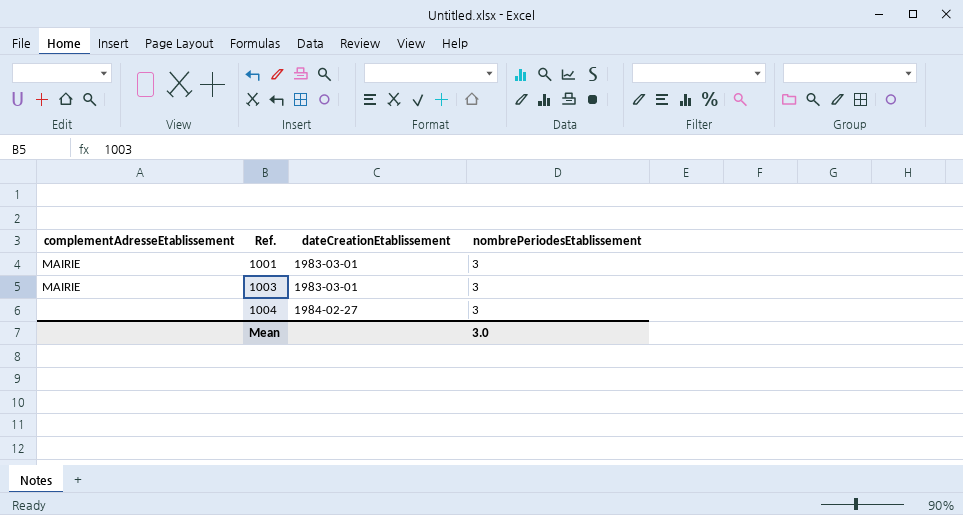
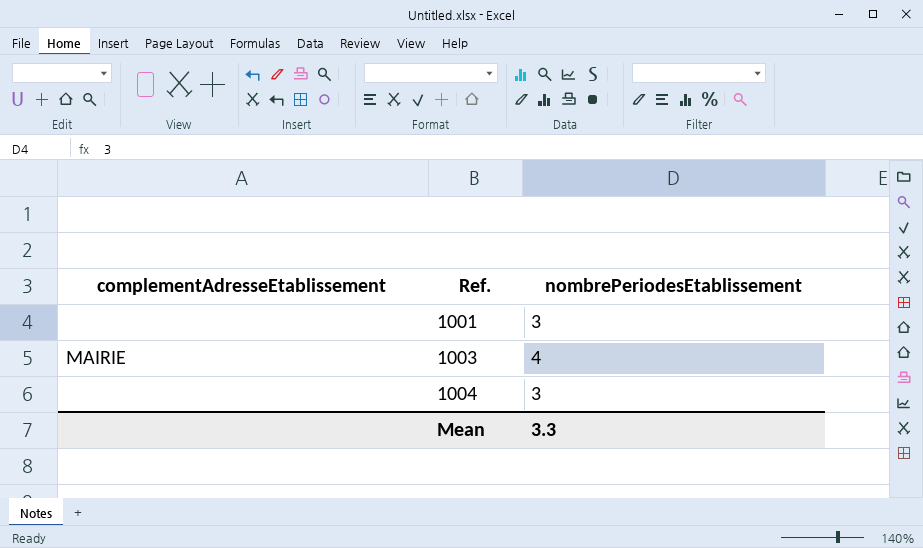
column dateCreationEtablissement | position: 3 -> none
1001 | complementAdresseEtablissement: MAIRIE -> none
1003 | nombrePeriodesEtablissement: 3 -> 4
Mean | nombrePeriodesEtablissement: 3.0 -> 3.3

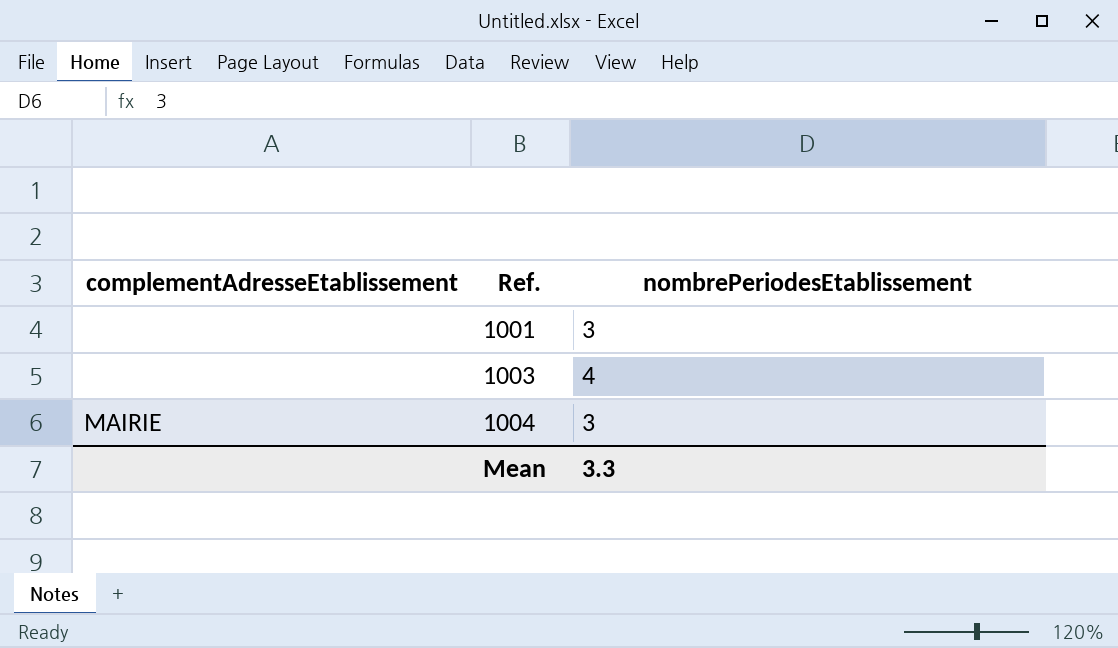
1003 | complementAdresseEtablissement: MAIRIE -> none
1004 | complementAdresseEtablissement: none -> MAIRIE

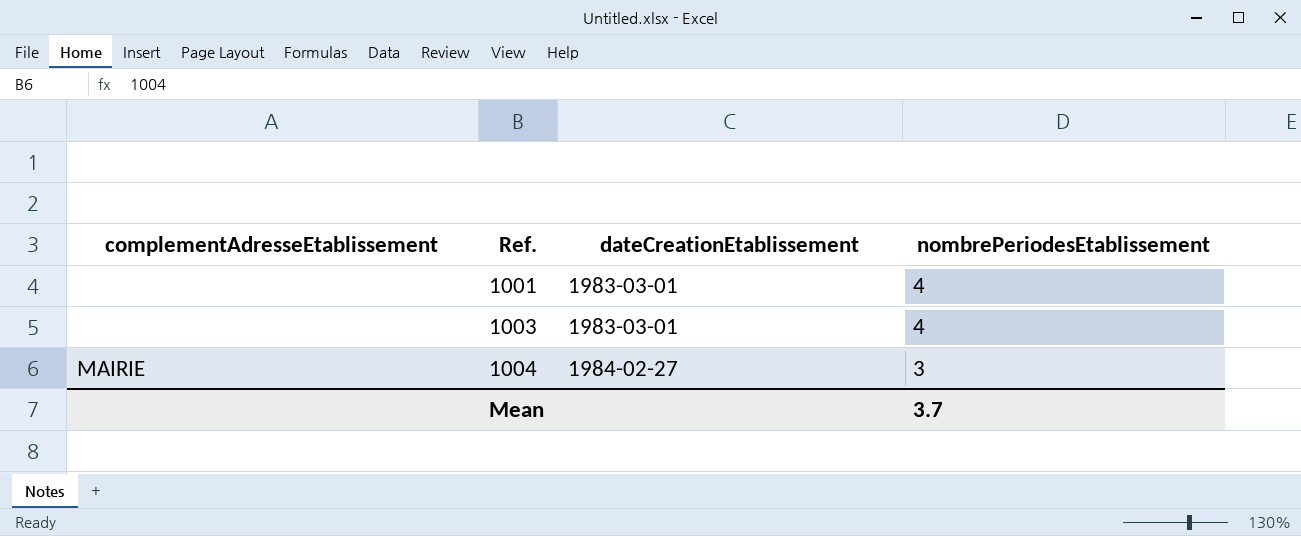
column dateCreationEtablissement | position: none -> 3
1001 | nombrePeriodesEtablissement: 3 -> 4
Mean | nombrePeriodesEtablissement: 3.3 -> 3.7

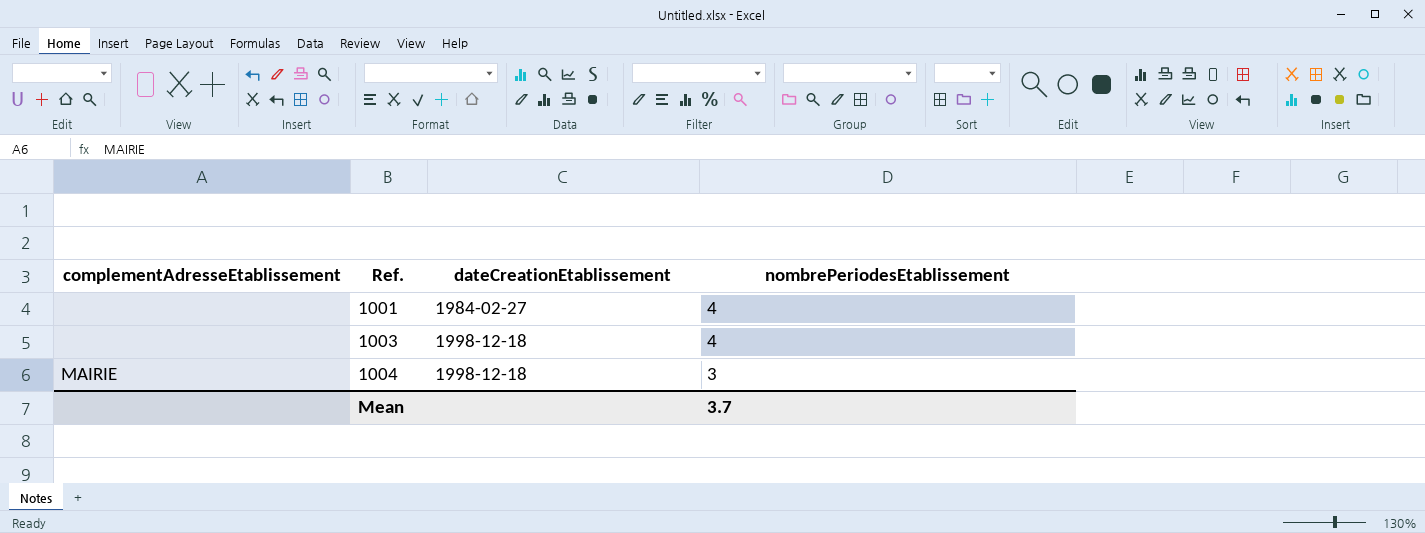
1001 | dateCreationEtablissement: 1983-03-01 -> 1984-02-27
1003 | dateCreationEtablissement: 1983-03-01 -> 1998-12-18
1004 | dateCreationEtablissement: 1984-02-27 -> 1998-12-18

